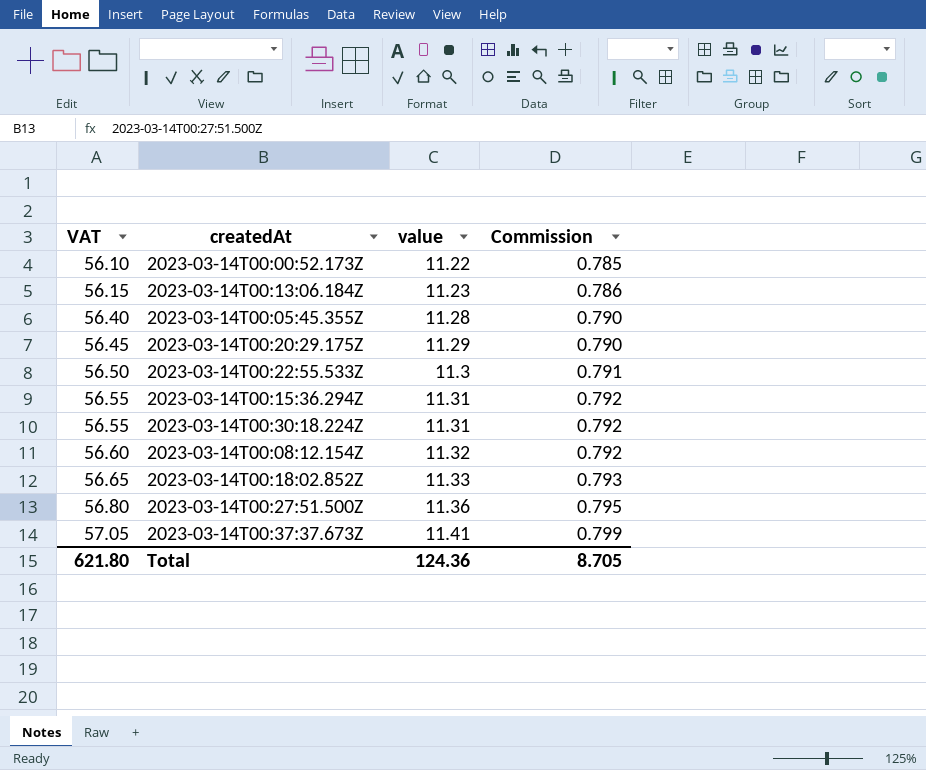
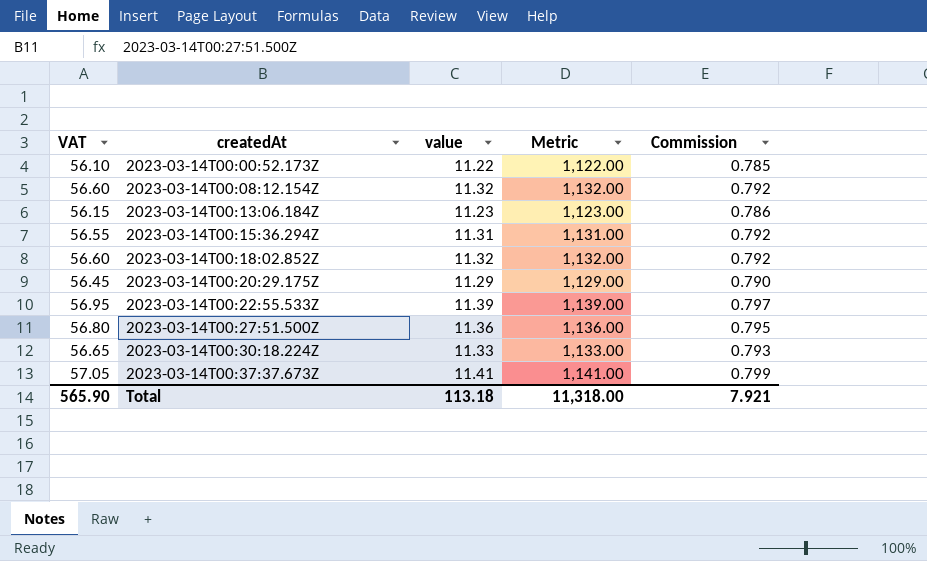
row order: VAT ascending -> createdAt ascending
column Metric | formula: none -> [value] * 100
row 2023-03-14T00:05:45.355Z: 56.40 | 11.28 | 0.790 -> none
2023-03-14T00:18:02.852Z | VAT: 56.65 -> 56.60
2023-03-14T00:18:02.852Z | value: 11.33 -> 11.32
2023-03-14T00:18:02.852Z | Commission: 0.793 -> 0.792
2023-03-14T00:22:55.533Z | VAT: 56.50 -> 56.95
2023-03-14T00:22:55.533Z | value: 11.3 -> 11.39
2023-03-14T00:22:55.533Z | Commission: 0.791 -> 0.797
2023-03-14T00:30:18.224Z | VAT: 56.55 -> 56.65
2023-03-14T00:30:18.224Z | value: 11.31 -> 11.33
2023-03-14T00:30:18.224Z | Commission: 0.792 -> 0.793
Total | VAT: 621.80 -> 565.90
Total | value: 124.36 -> 113.18
Total | Commission: 8.705 -> 7.921

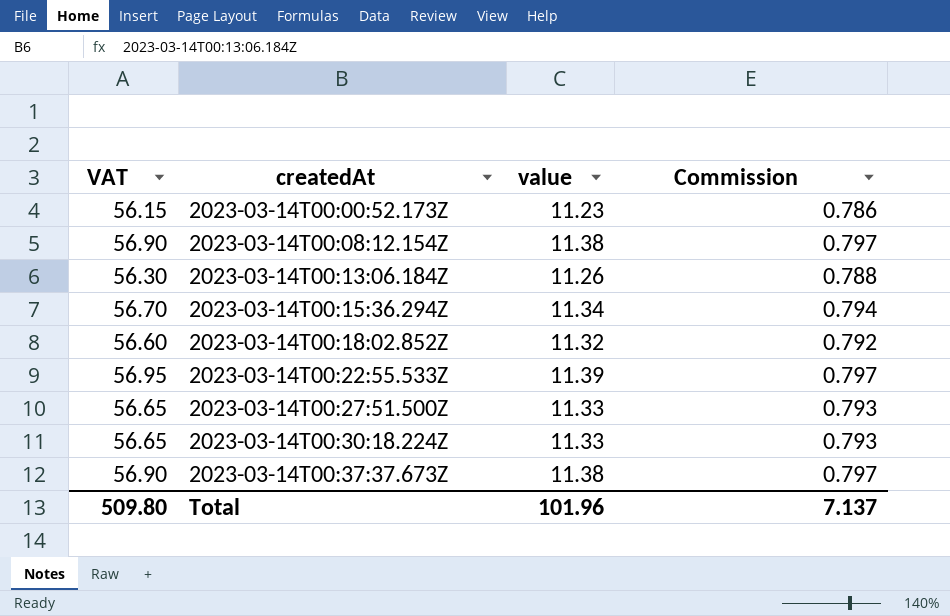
column Metric | formula: [value] * 100 -> none
row 2023-03-14T00:20:29.175Z: 56.45 | 11.29 | 1,129.00 | 0.790 -> none
2023-03-14T00:00:52.173Z | VAT: 56.10 -> 56.15
2023-03-14T00:00:52.173Z | value: 11.22 -> 11.23
2023-03-14T00:00:52.173Z | Commission: 0.785 -> 0.786
2023-03-14T00:08:12.154Z | VAT: 56.60 -> 56.90
2023-03-14T00:08:12.154Z | value: 11.32 -> 11.38
2023-03-14T00:08:12.154Z | Commission: 0.792 -> 0.797
2023-03-14T00:13:06.184Z | VAT: 56.15 -> 56.30
2023-03-14T00:13:06.184Z | value: 11.23 -> 11.26
2023-03-14T00:13:06.184Z | Commission: 0.786 -> 0.788
2023-03-14T00:15:36.294Z | VAT: 56.55 -> 56.70
2023-03-14T00:15:36.294Z | value: 11.31 -> 11.34
2023-03-14T00:15:36.294Z | Commission: 0.792 -> 0.794
2023-03-14T00:27:51.500Z | VAT: 56.80 -> 56.65
2023-03-14T00:27:51.500Z | value: 11.36 -> 11.33
2023-03-14T00:27:51.500Z | Commission: 0.795 -> 0.793
2023-03-14T00:37:37.673Z | VAT: 57.05 -> 56.90
2023-03-14T00:37:37.673Z | value: 11.41 -> 11.38
2023-03-14T00:37:37.673Z | Commission: 0.799 -> 0.797
Total | VAT: 565.90 -> 509.80
Total | value: 113.18 -> 101.96
Total | Commission: 7.921 -> 7.137

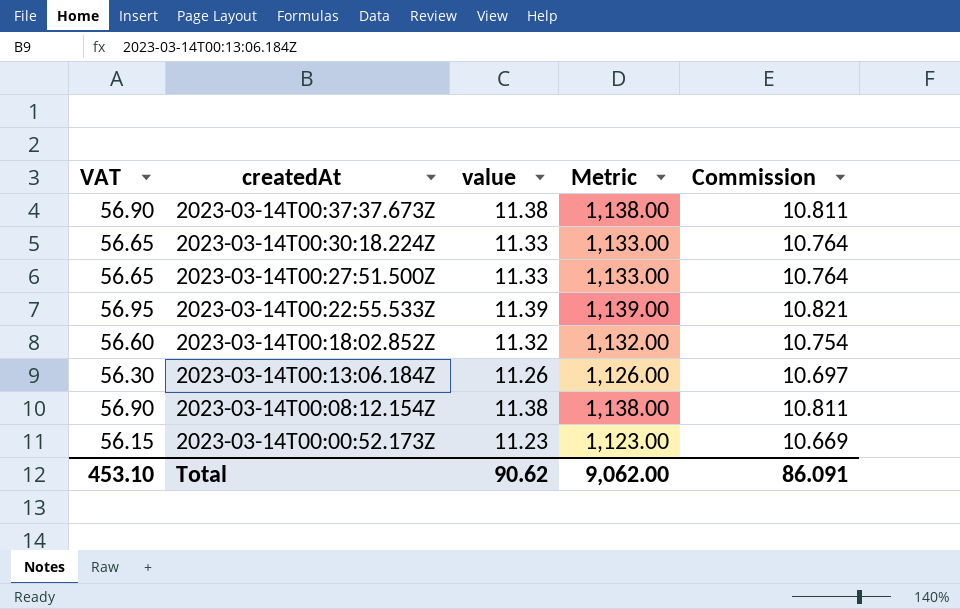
row order: createdAt ascending -> createdAt descending
column Metric | formula: none -> [value] * 100
column Commission | formula: [value] * 0.07 -> [value] * 0.95
row 2023-03-14T00:15:36.294Z: 56.70 | 11.34 | 0.794 -> none
Total | VAT: 509.80 -> 453.10
Total | value: 101.96 -> 90.62
Total | Commission: 7.137 -> 86.091

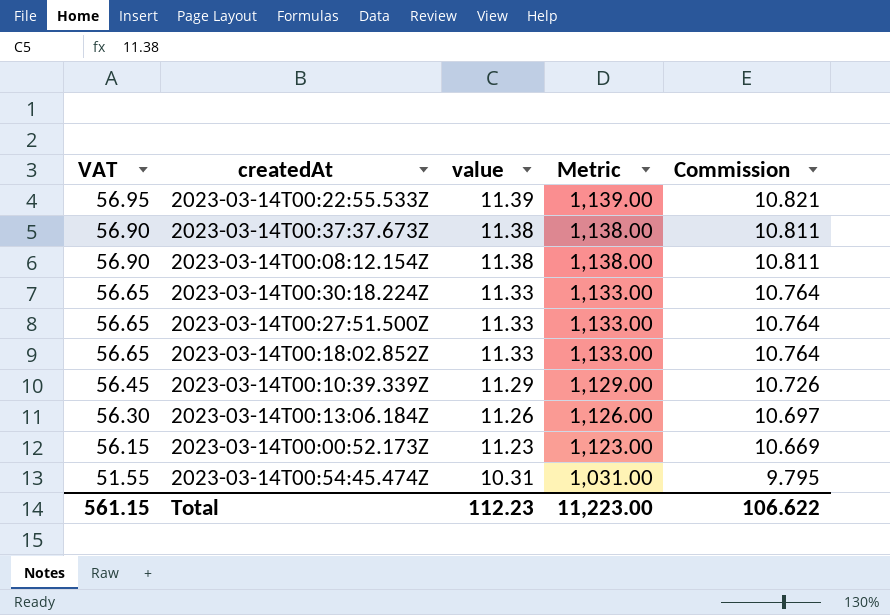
row order: createdAt descending -> VAT descending
2023-03-14T00:18:02.852Z | VAT: 56.60 -> 56.65
2023-03-14T00:18:02.852Z | value: 11.32 -> 11.33
2023-03-14T00:18:02.852Z | Metric: 1,132.00 -> 1,133.00
2023-03-14T00:18:02.852Z | Commission: 10.754 -> 10.764
row 2023-03-14T00:10:39.339Z: none -> 56.45 | 11.29 | 1,129.00 | 10.726
row 2023-03-14T00:54:45.474Z: none -> 51.55 | 10.31 | 1,031.00 | 9.795
Total | VAT: 453.10 -> 561.15
Total | value: 90.62 -> 112.23
Total | Metric: 9,062.00 -> 11,223.00
Total | Commission: 86.091 -> 106.622

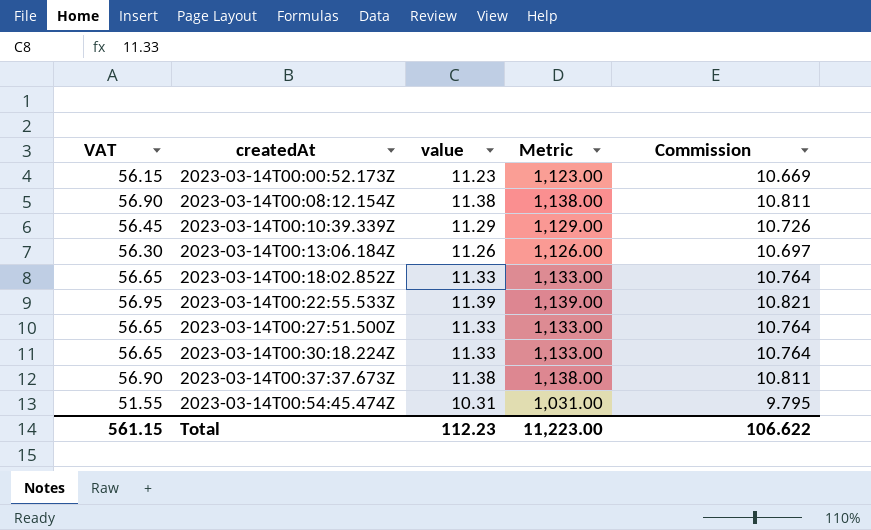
row order: VAT descending -> createdAt ascending

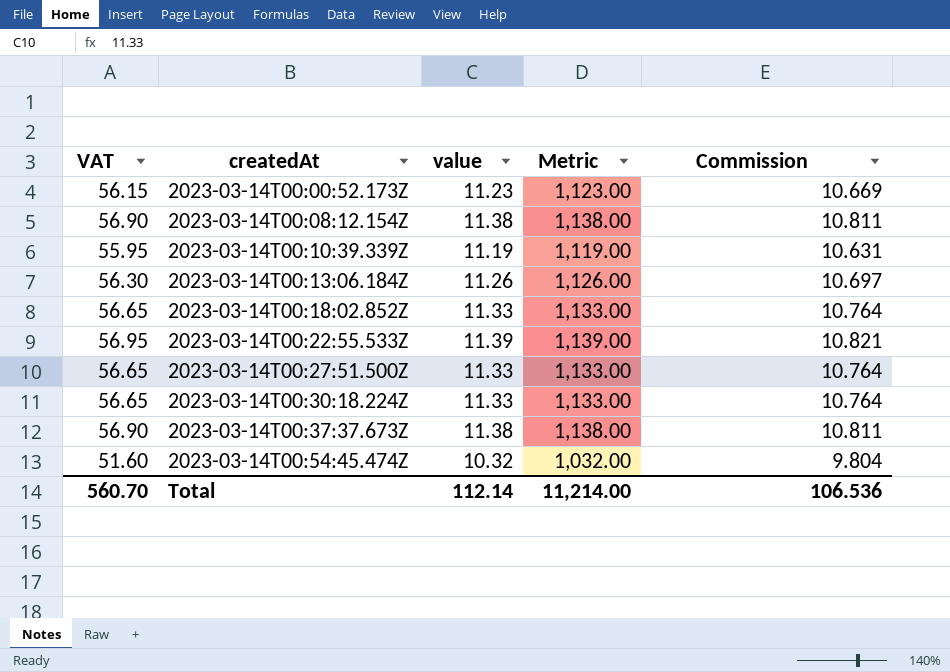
2023-03-14T00:10:39.339Z | VAT: 56.45 -> 55.95
2023-03-14T00:10:39.339Z | value: 11.29 -> 11.19
2023-03-14T00:10:39.339Z | Metric: 1,129.00 -> 1,119.00
2023-03-14T00:10:39.339Z | Commission: 10.726 -> 10.631
2023-03-14T00:54:45.474Z | VAT: 51.55 -> 51.60
2023-03-14T00:54:45.474Z | value: 10.31 -> 10.32
2023-03-14T00:54:45.474Z | Metric: 1,031.00 -> 1,032.00
2023-03-14T00:54:45.474Z | Commission: 9.795 -> 9.804
Total | VAT: 561.15 -> 560.70
Total | value: 112.23 -> 112.14
Total | Metric: 11,223.00 -> 11,214.00
Total | Commission: 106.622 -> 106.536

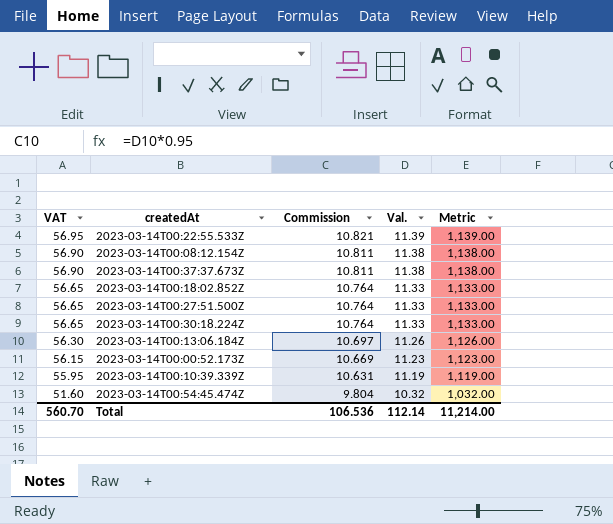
row order: createdAt ascending -> VAT descending
column Commission | position: 5 -> 3
column name: value -> Val.

